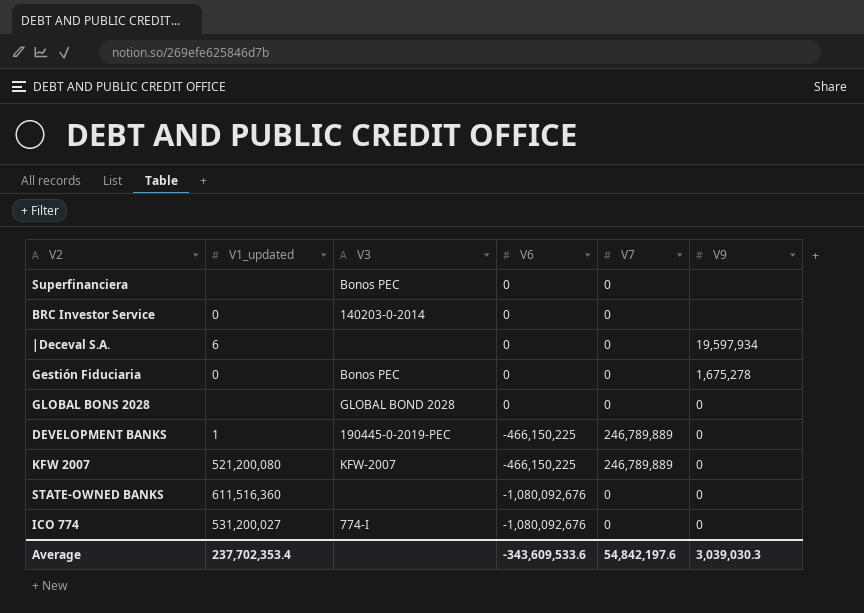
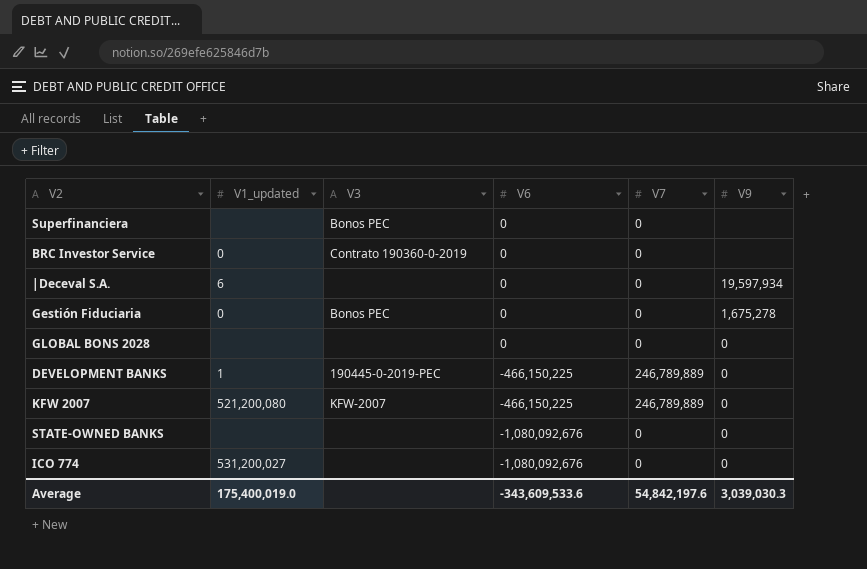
BRC Investor Service | V3: 140203-0-2014 -> Contrato 190360-0-2019
GLOBAL BONS 2028 | V3: GLOBAL BOND 2028 -> none
STATE-OWNED BANKS | V1_updated: 611,516,360 -> none
ICO 774 | V3: 774-I -> none
Average | V1_updated: 237,702,353.4 -> 175,400,019.0

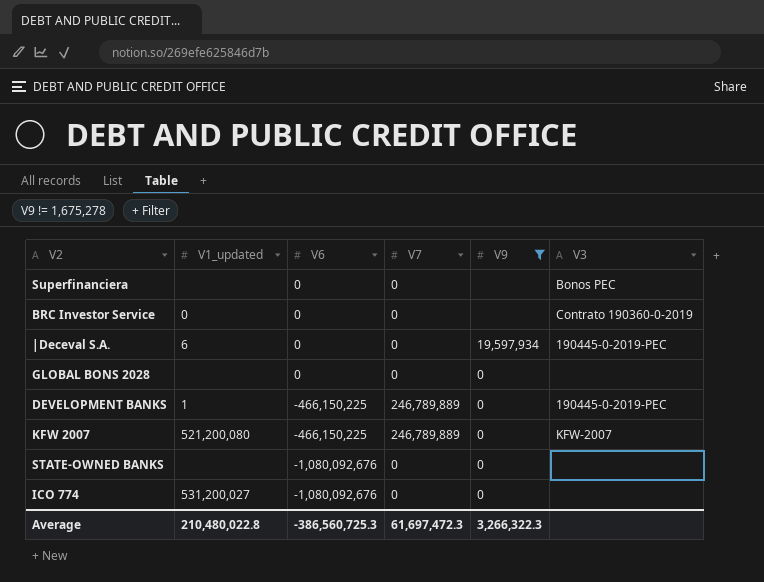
filter: none -> V9 != 1,675,278
column V3 | position: 3 -> 6
|Deceval S.A. | V3: none -> 190445-0-2019-PEC
Average | V1_updated: 175,400,019.0 -> 210,480,022.8
Average | V6: -343,609,533.6 -> -386,560,725.3
Average | V7: 54,842,197.6 -> 61,697,472.3
Average | V9: 3,039,030.3 -> 3,266,322.3

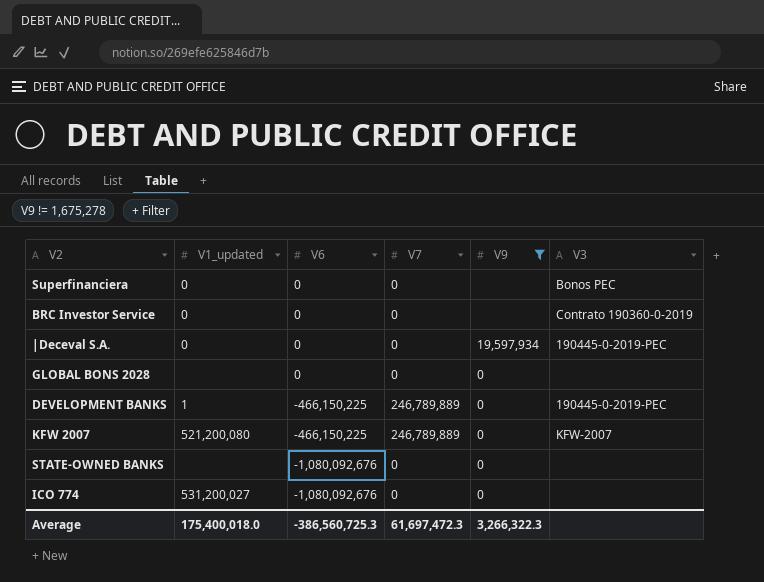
Superfinanciera | V1_updated: none -> 0
|Deceval S.A. | V1_updated: 6 -> 0
Average | V1_updated: 210,480,022.8 -> 175,400,018.0

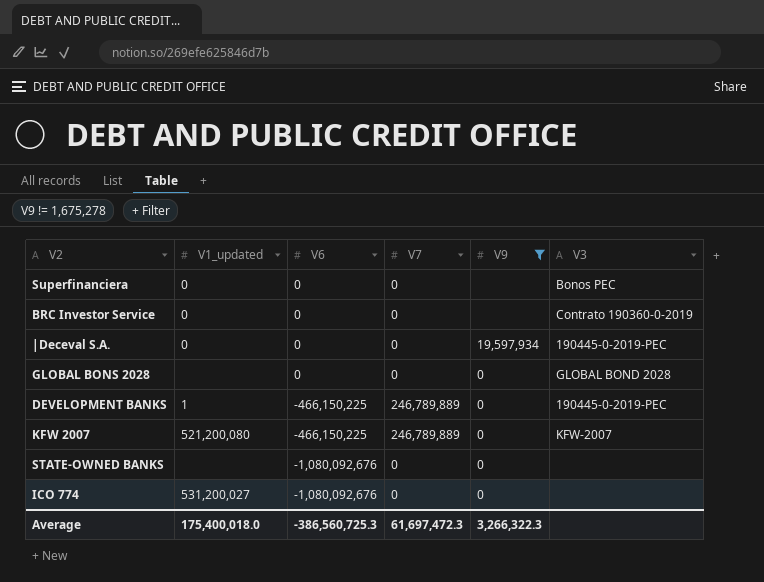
GLOBAL BONS 2028 | V3: none -> GLOBAL BOND 2028

